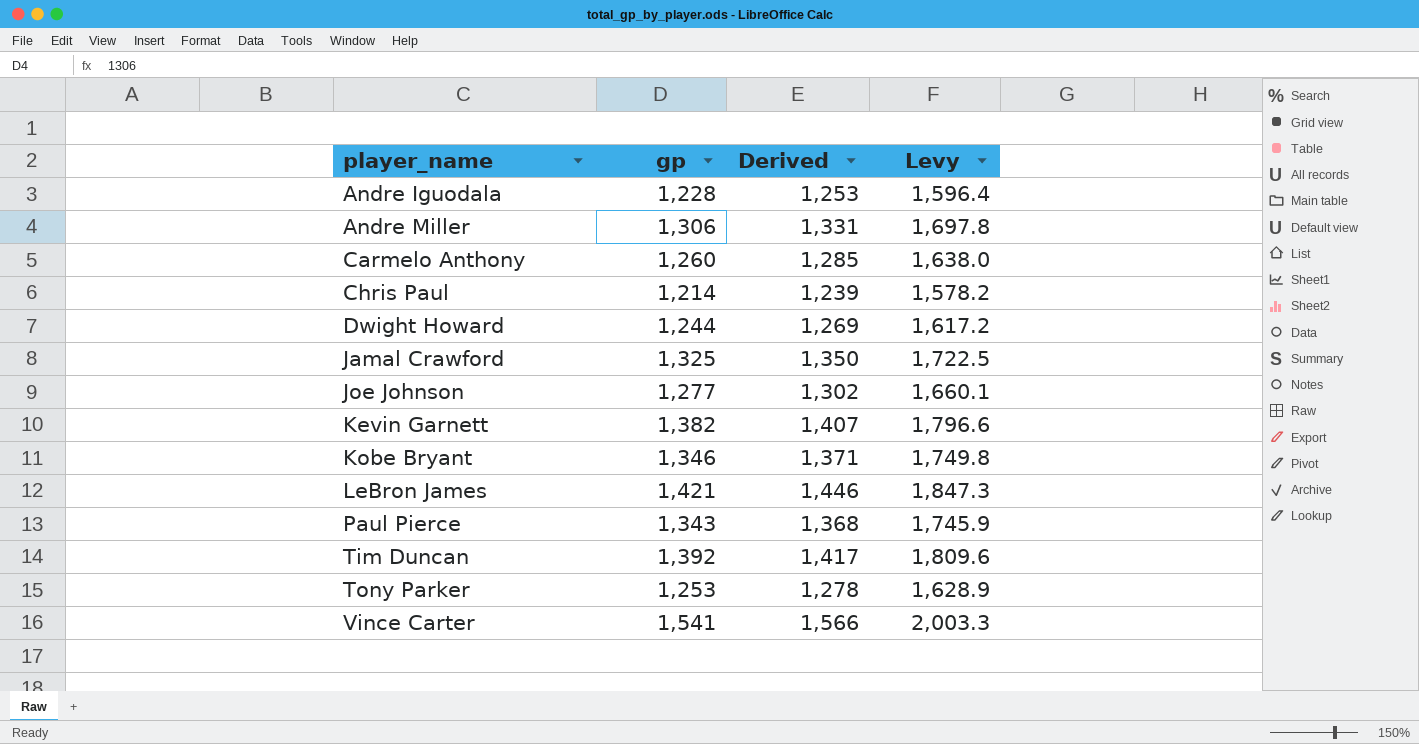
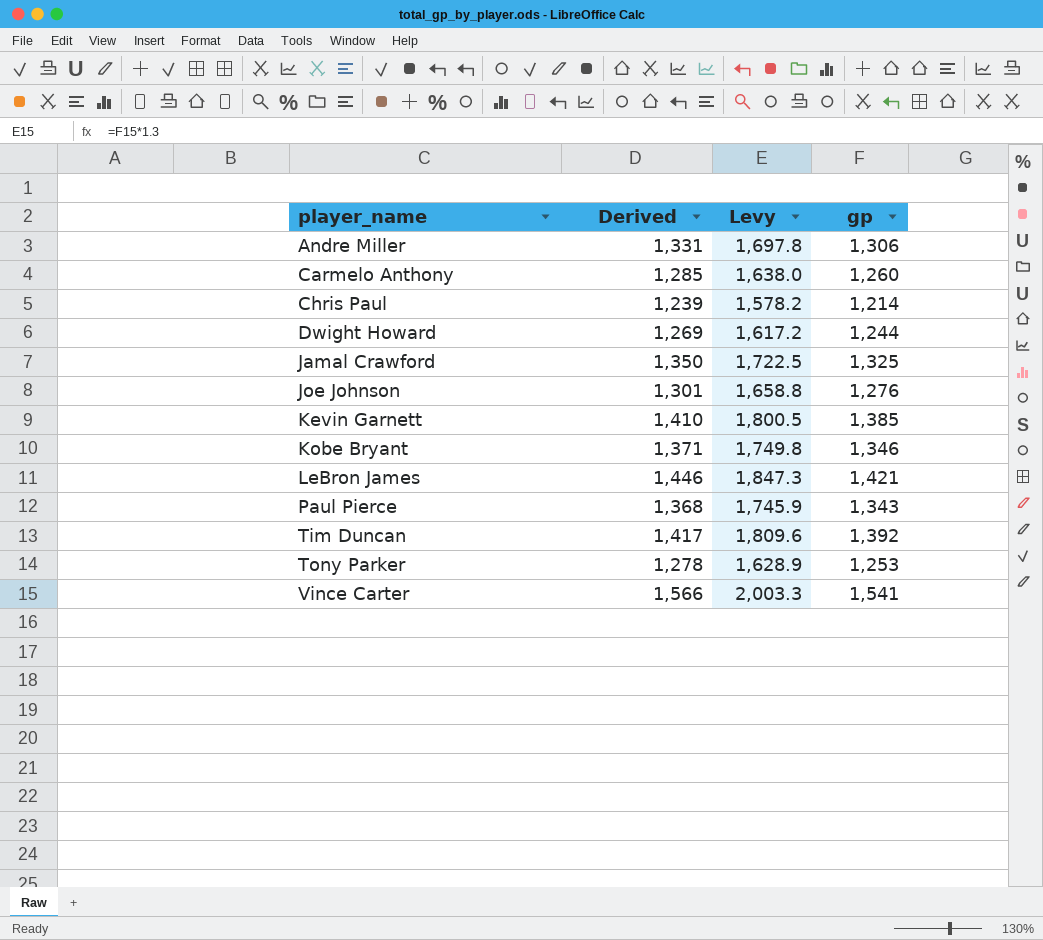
column gp | position: 2 -> 4
row Andre Iguodala: 1,228 | 1,253 | 1,596.4 -> none
Joe Johnson | Derived: 1,302 -> 1,301
Joe Johnson | Levy: 1,660.1 -> 1,658.8
Joe Johnson | gp: 1,277 -> 1,276
Kevin Garnett | Derived: 1,407 -> 1,410
Kevin Garnett | Levy: 1,796.6 -> 1,800.5
Kevin Garnett | gp: 1,382 -> 1,385

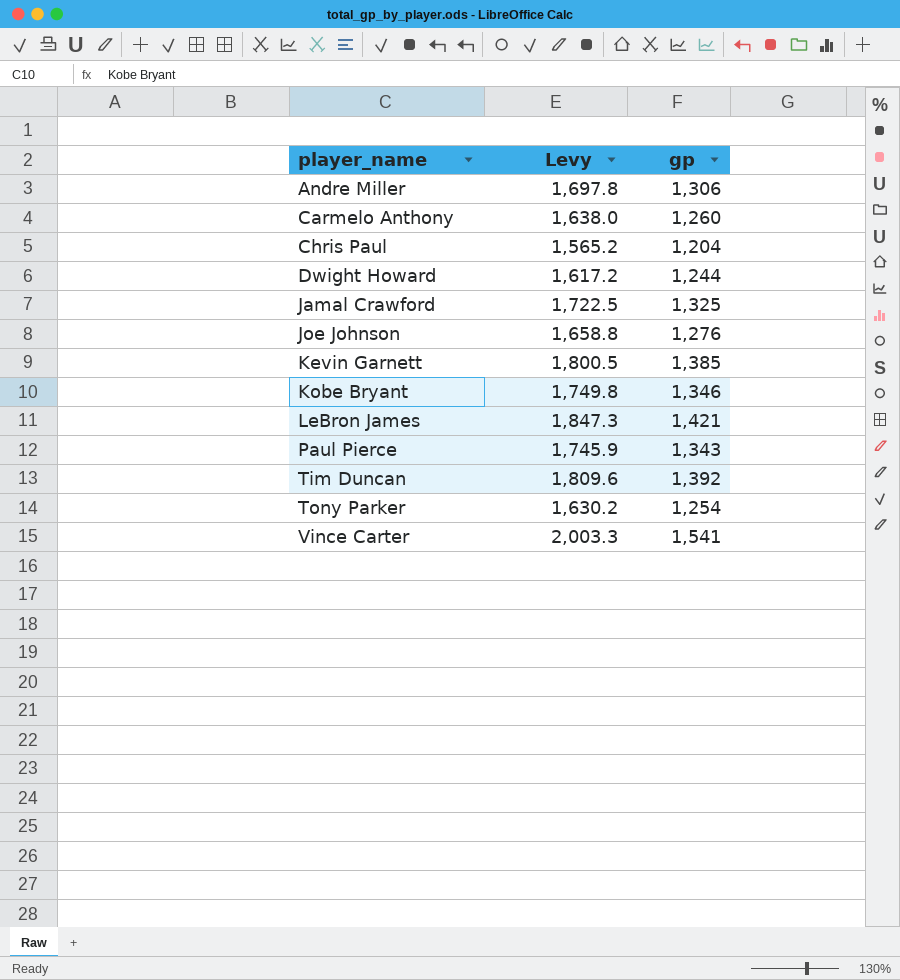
column Derived | formula: [gp] + 25 -> none
Chris Paul | Levy: 1,578.2 -> 1,565.2
Chris Paul | gp: 1,214 -> 1,204
Tony Parker | Levy: 1,628.9 -> 1,630.2
Tony Parker | gp: 1,253 -> 1,254

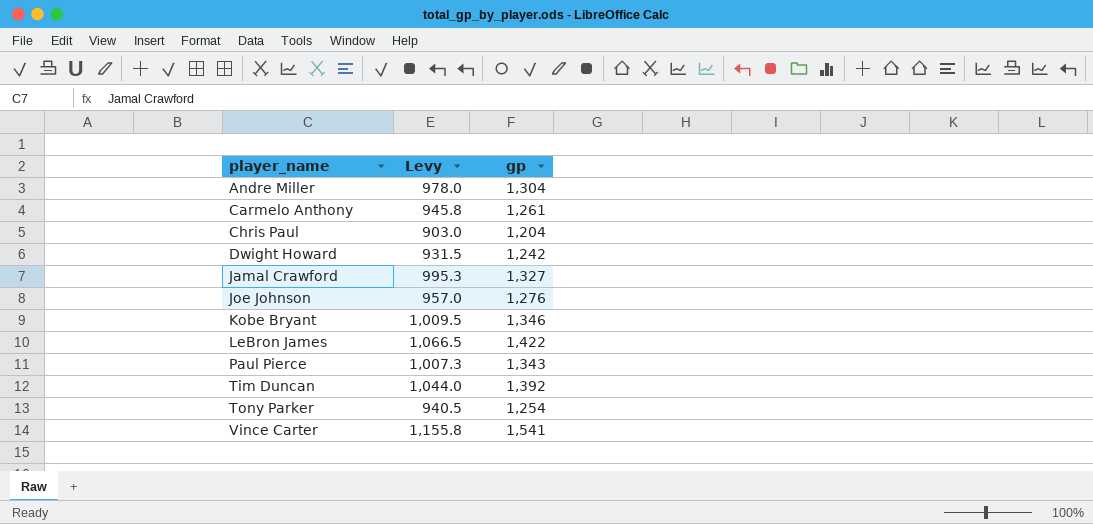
column Levy | formula: [gp] * 1.3 -> [gp] * 0.75
row Kevin Garnett: 1,800.5 | 1,385 -> none
Andre Miller | gp: 1,306 -> 1,304
Carmelo Anthony | gp: 1,260 -> 1,261
Dwight Howard | gp: 1,244 -> 1,242
Jamal Crawford | gp: 1,325 -> 1,327
LeBron James | gp: 1,421 -> 1,422

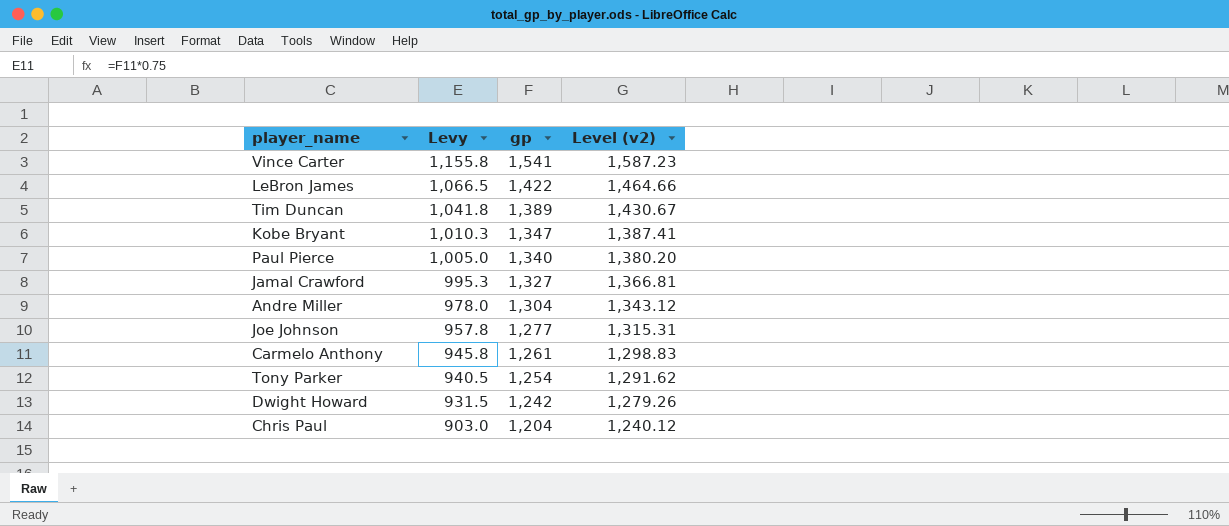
row order: player_name ascending -> Levy descending
column Level (v2) | formula: none -> [gp] * 1.03
Tim Duncan | Levy: 1,044.0 -> 1,041.8
Tim Duncan | gp: 1,392 -> 1,389
Kobe Bryant | Levy: 1,009.5 -> 1,010.3
Kobe Bryant | gp: 1,346 -> 1,347
Paul Pierce | Levy: 1,007.3 -> 1,005.0
Paul Pierce | gp: 1,343 -> 1,340
Joe Johnson | Levy: 957.0 -> 957.8
Joe Johnson | gp: 1,276 -> 1,277

